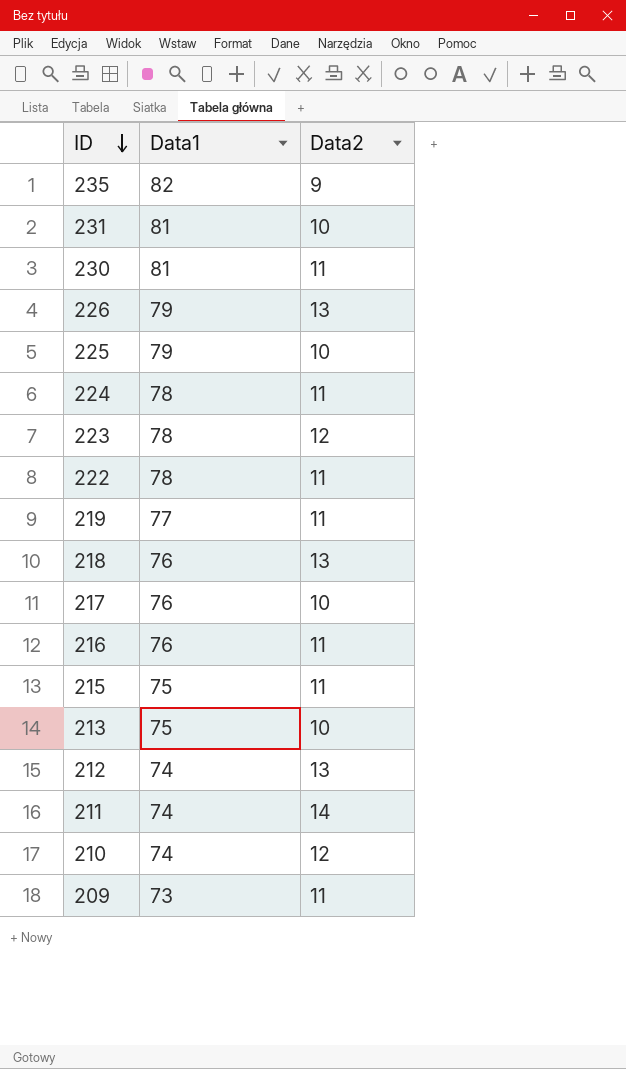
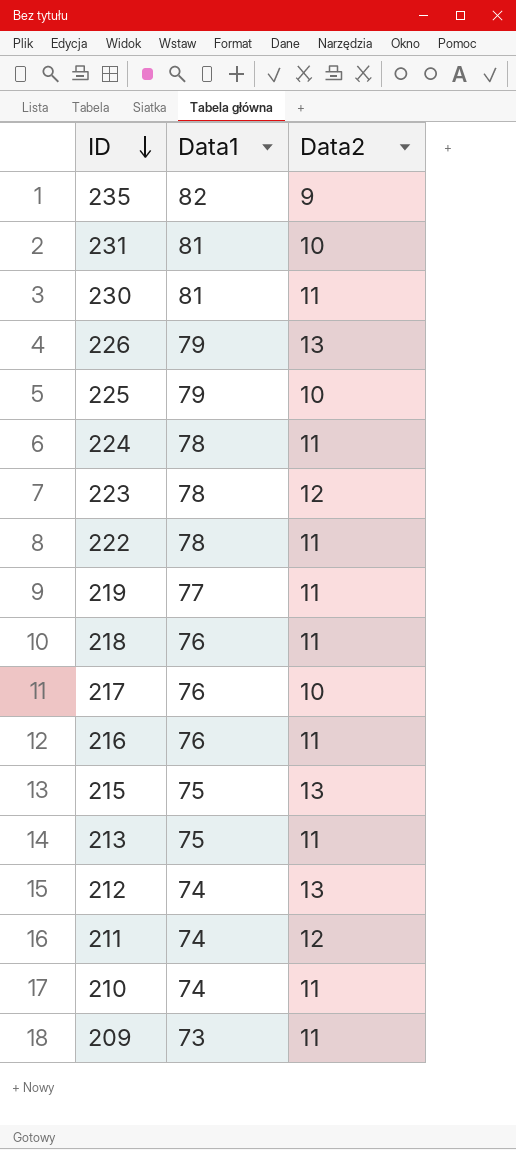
218 | Data2: 13 -> 11
215 | Data2: 11 -> 13
213 | Data2: 10 -> 11
211 | Data2: 14 -> 12
210 | Data2: 12 -> 11

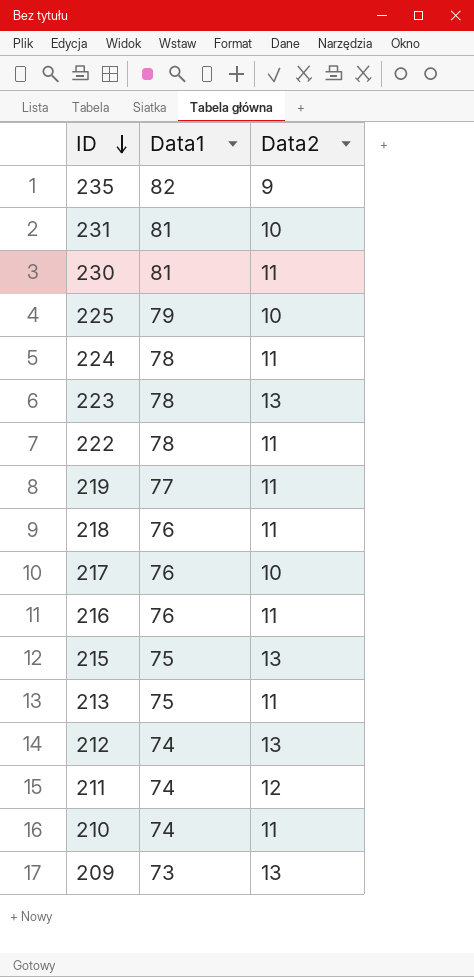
row 226: 79 | 13 -> none
223 | Data2: 12 -> 13
209 | Data2: 11 -> 13

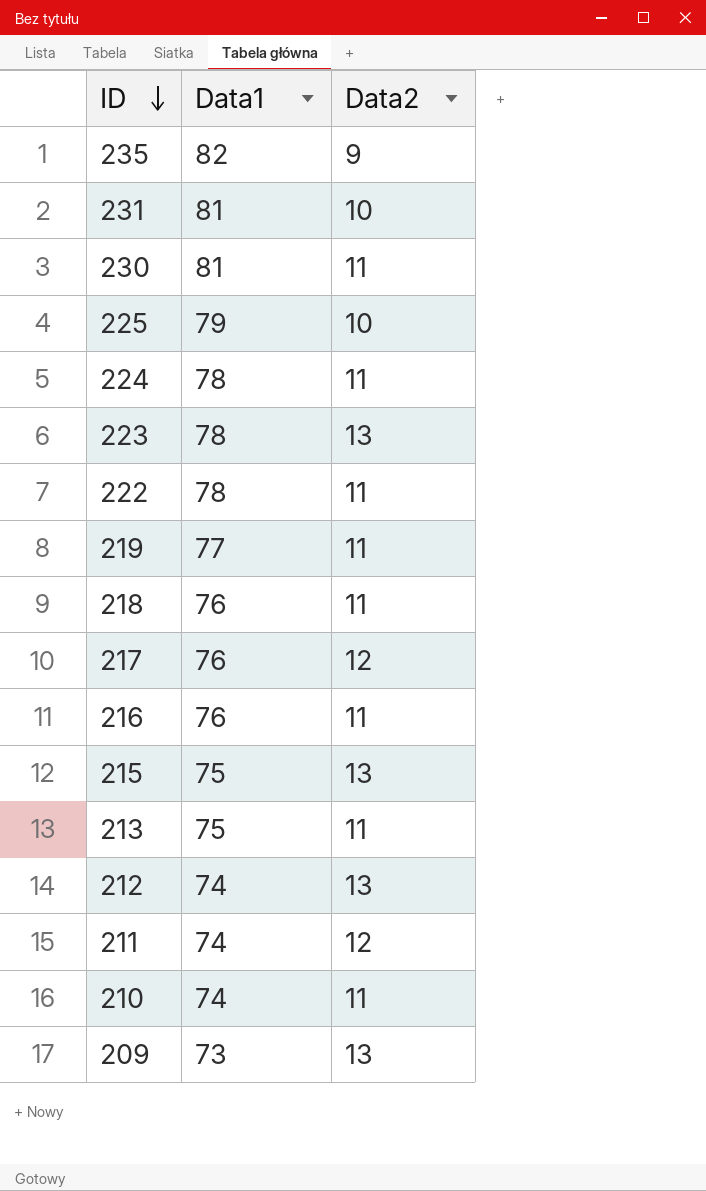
217 | Data2: 10 -> 12

